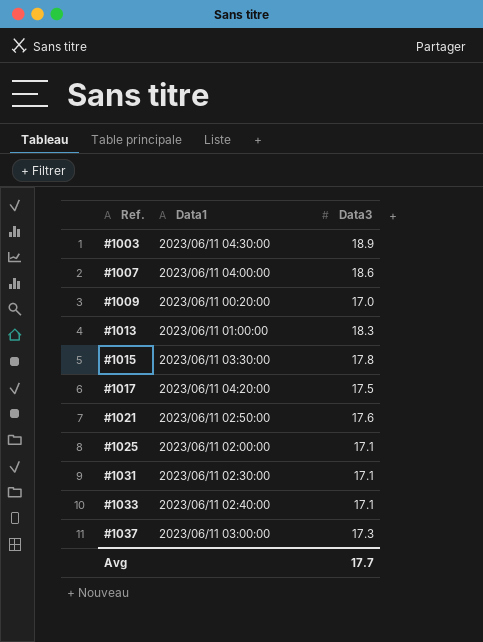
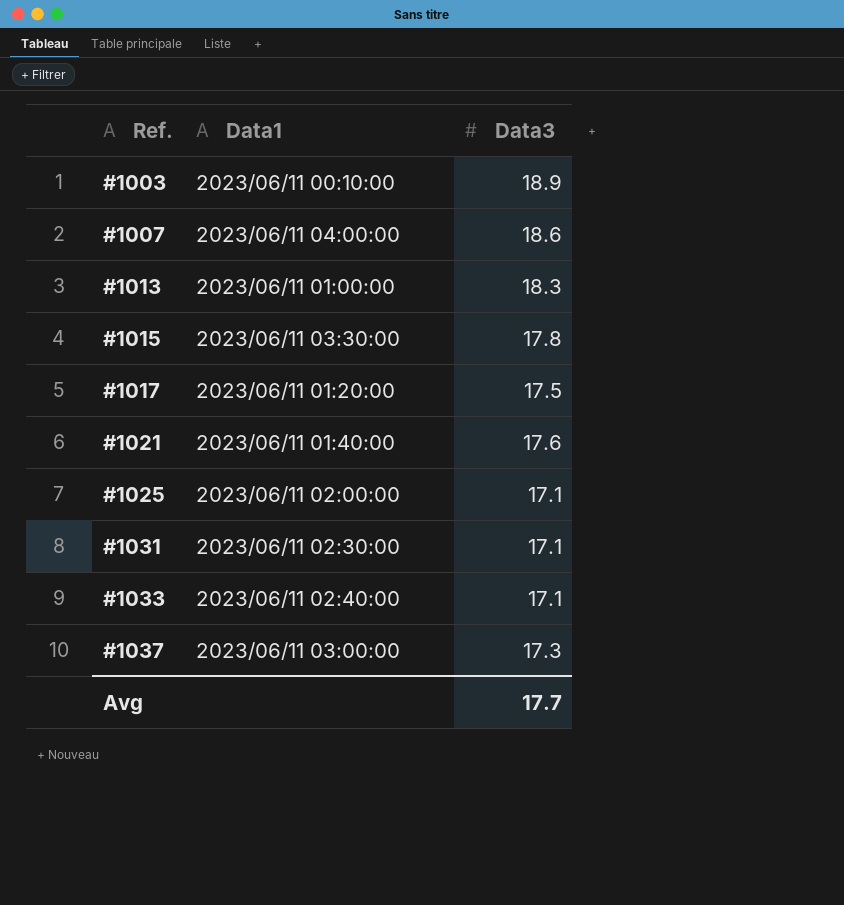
row #1009: 2023/06/11 00:20:00 | 17.0 -> none
#1003 | Data1: 2023/06/11 04:30:00 -> 2023/06/11 00:10:00
#1017 | Data1: 2023/06/11 04:20:00 -> 2023/06/11 01:20:00
#1021 | Data1: 2023/06/11 02:50:00 -> 2023/06/11 01:40:00

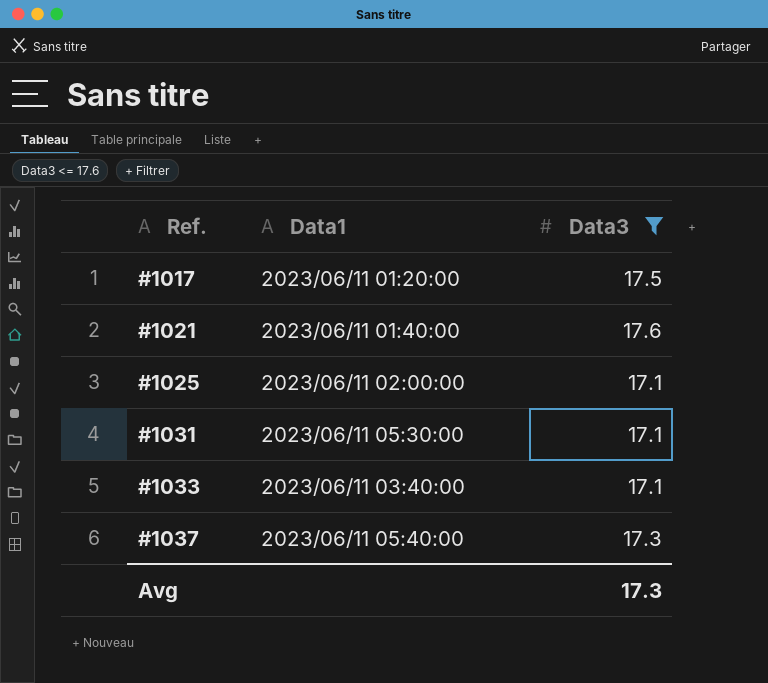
filter: none -> Data3 <= 17.6
#1031 | Data1: 2023/06/11 02:30:00 -> 2023/06/11 05:30:00
#1033 | Data1: 2023/06/11 02:40:00 -> 2023/06/11 03:40:00
#1037 | Data1: 2023/06/11 03:00:00 -> 2023/06/11 05:40:00
Avg | Data3: 17.7 -> 17.3

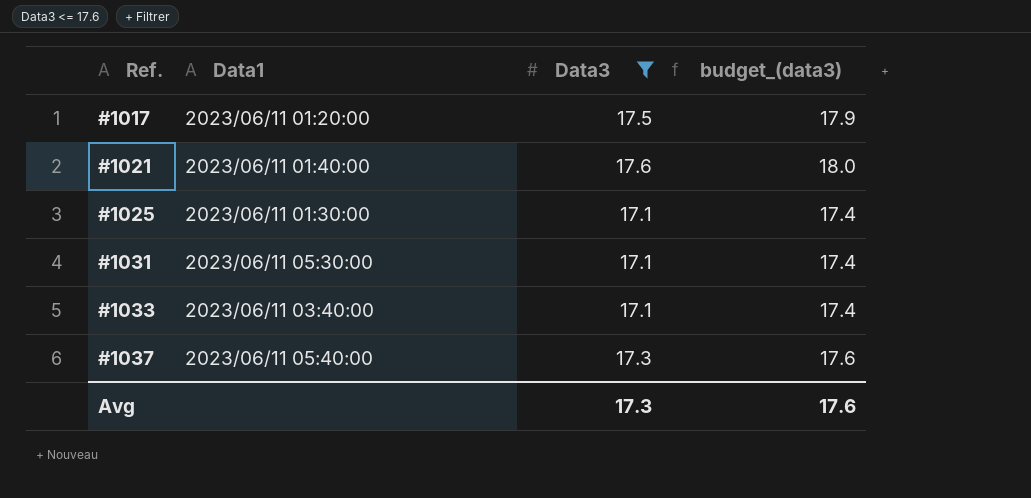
column budget_(data3) | formula: none -> [Data3] * 1.02
#1025 | Data1: 2023/06/11 02:00:00 -> 2023/06/11 01:30:00

